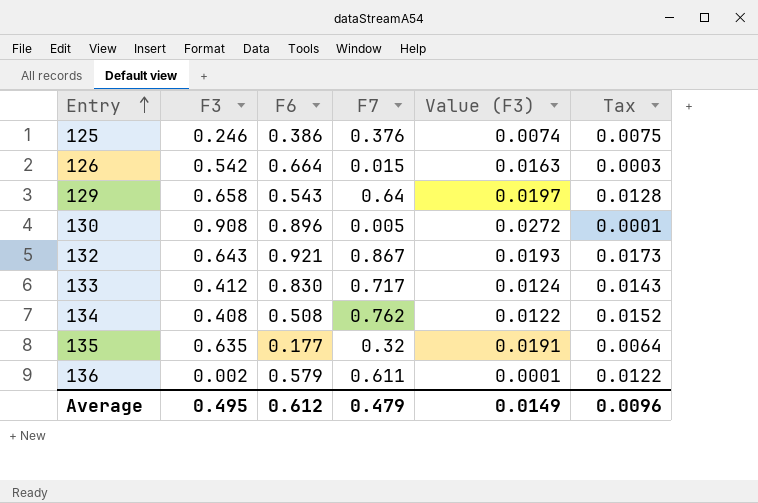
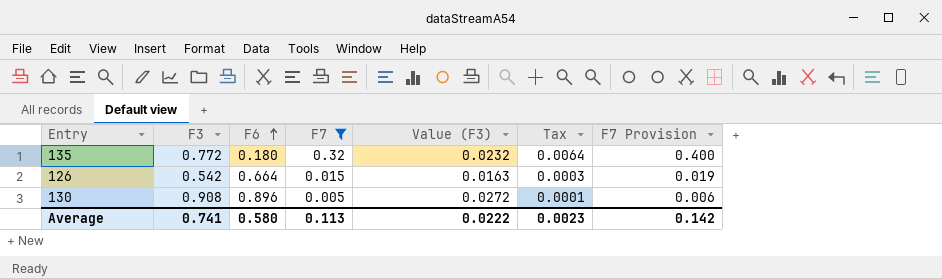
filter: none -> F7 <= 0.32
row order: Entry ascending -> F6 ascending
column F7 Provision | formula: none -> [F7] * 1.25
135 | F3: 0.635 -> 0.772
135 | F6: 0.177 -> 0.180
135 | Value (F3): 0.0191 -> 0.0232
Average | F3: 0.495 -> 0.741
Average | F6: 0.612 -> 0.580
Average | F7: 0.479 -> 0.113
Average | Value (F3): 0.0149 -> 0.0222
Average | Tax: 0.0096 -> 0.0023

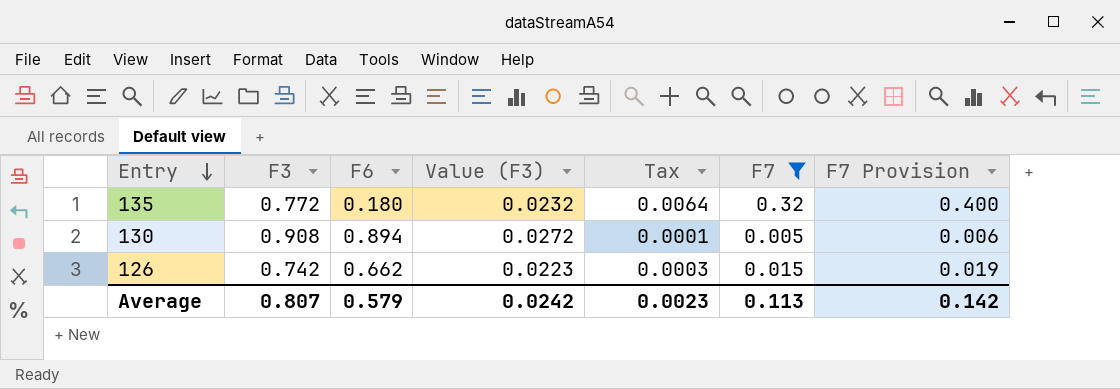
row order: F6 ascending -> Entry descending
column F7 | position: 4 -> 6
130 | F6: 0.896 -> 0.894
126 | F3: 0.542 -> 0.742
126 | F6: 0.664 -> 0.662
126 | Value (F3): 0.0163 -> 0.0223
Average | F3: 0.741 -> 0.807
Average | F6: 0.580 -> 0.579
Average | Value (F3): 0.0222 -> 0.0242

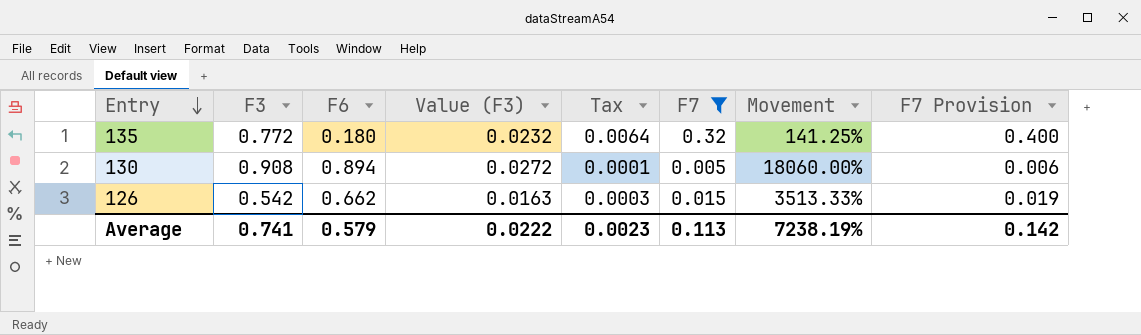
column Movement | formula: none -> ([F3] - [F7]) / [F7]
126 | F3: 0.742 -> 0.542
126 | Value (F3): 0.0223 -> 0.0163
Average | F3: 0.807 -> 0.741
Average | Value (F3): 0.0242 -> 0.0222

